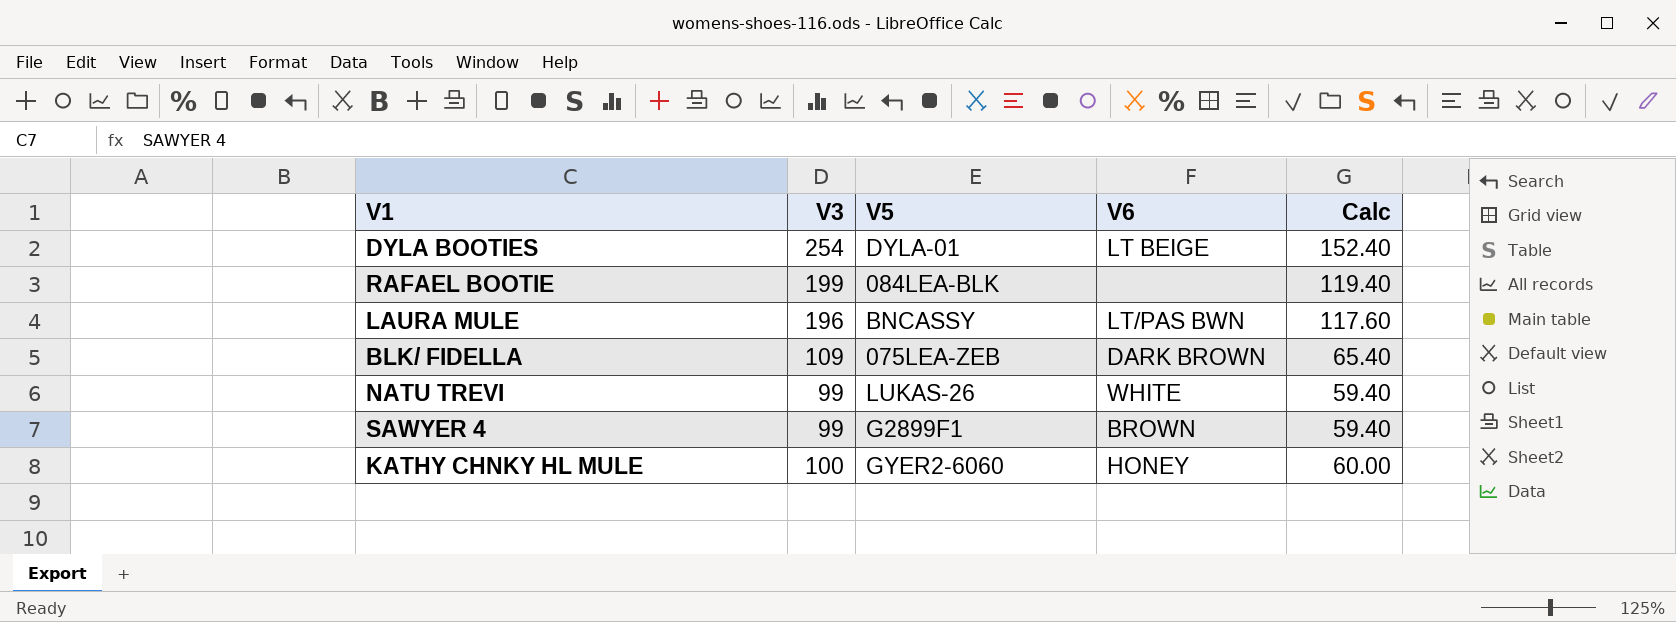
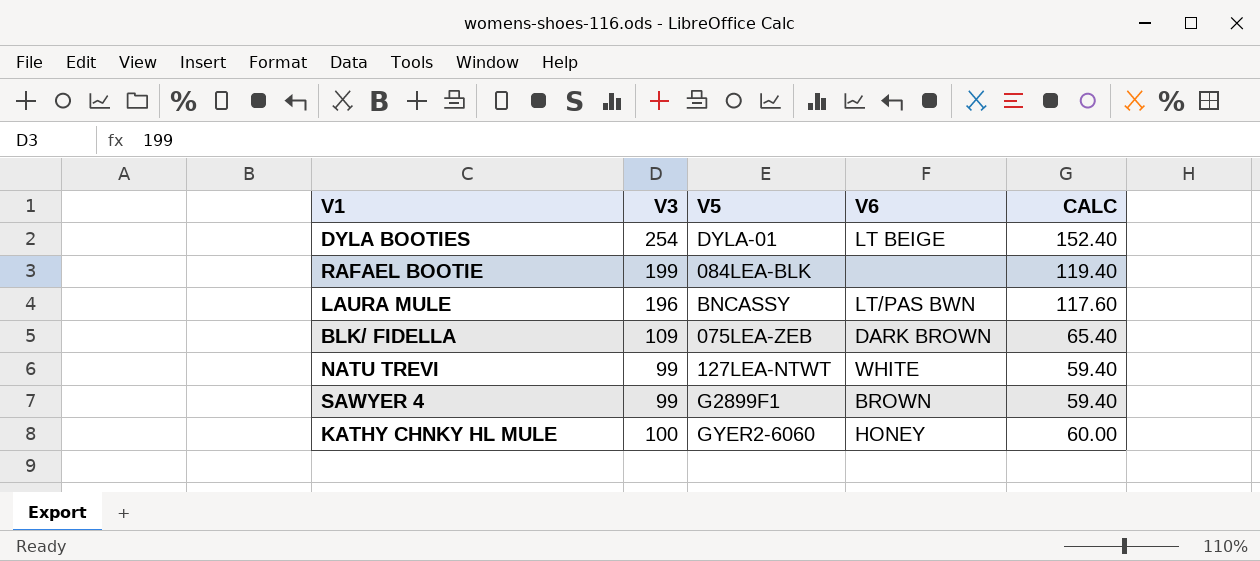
column name: Calc -> CALC
NATU TREVI | V5: LUKAS-26 -> 127LEA-NTWT

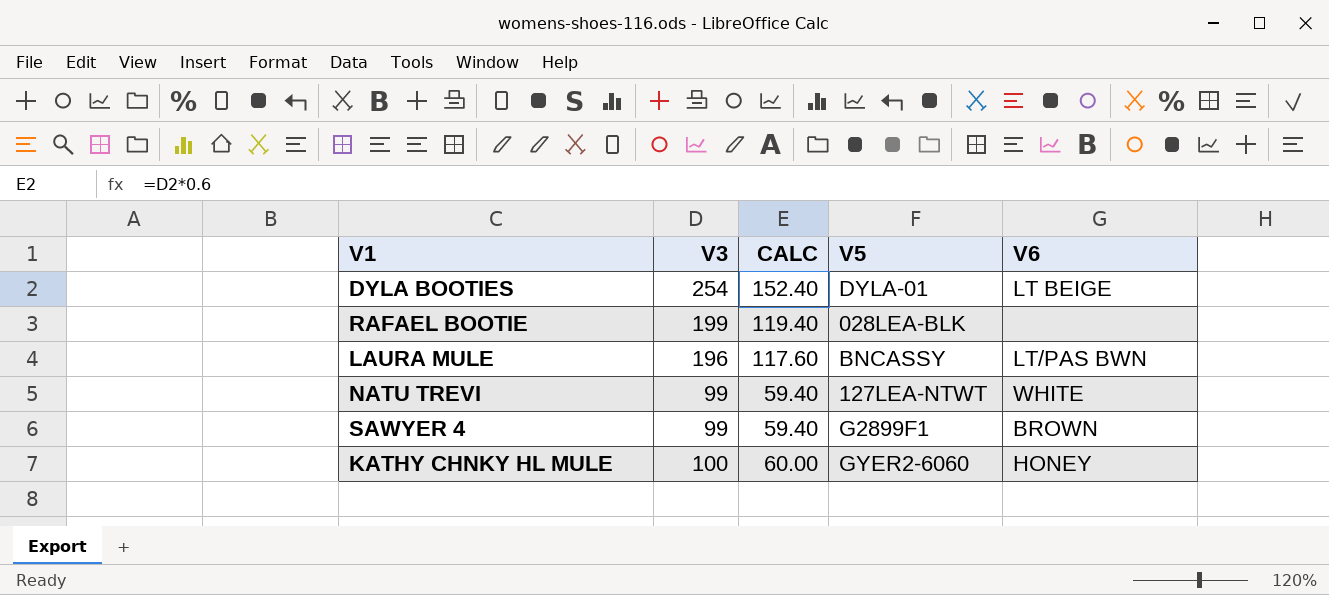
column CALC | position: 5 -> 3
row BLK/ FIDELLA: 109 | 075LEA-ZEB | DARK BROWN | 65.40 -> none
RAFAEL BOOTIE | V5: 084LEA-BLK -> 028LEA-BLK

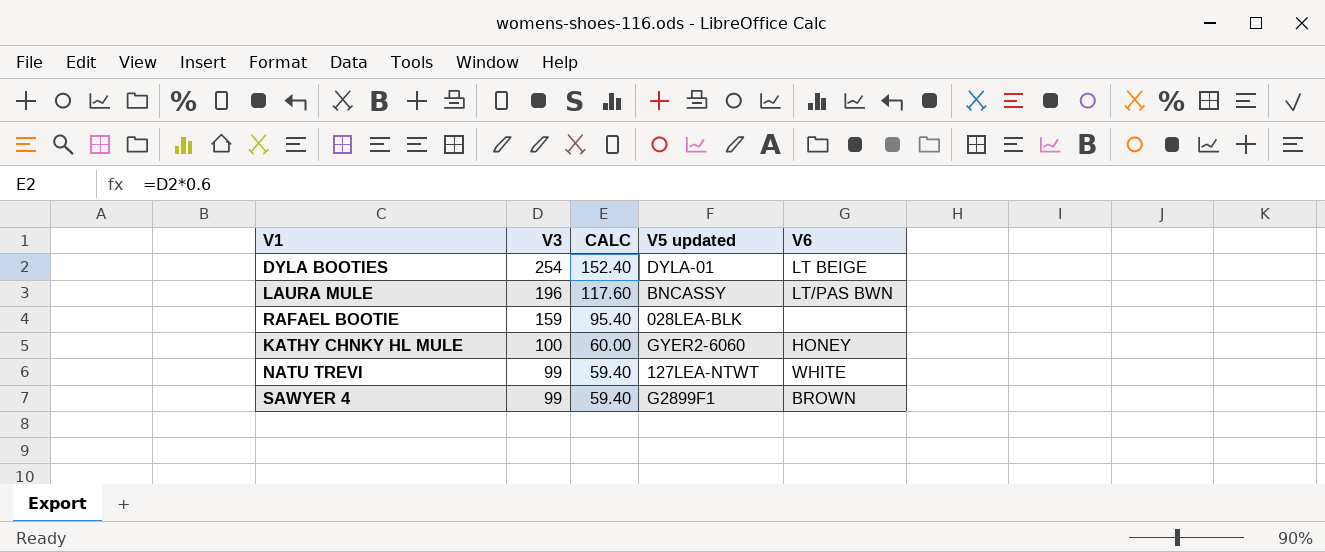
row order: none -> V3 descending
column name: V5 -> V5 updated
RAFAEL BOOTIE | V3: 199 -> 159
RAFAEL BOOTIE | CALC: 119.40 -> 95.40

